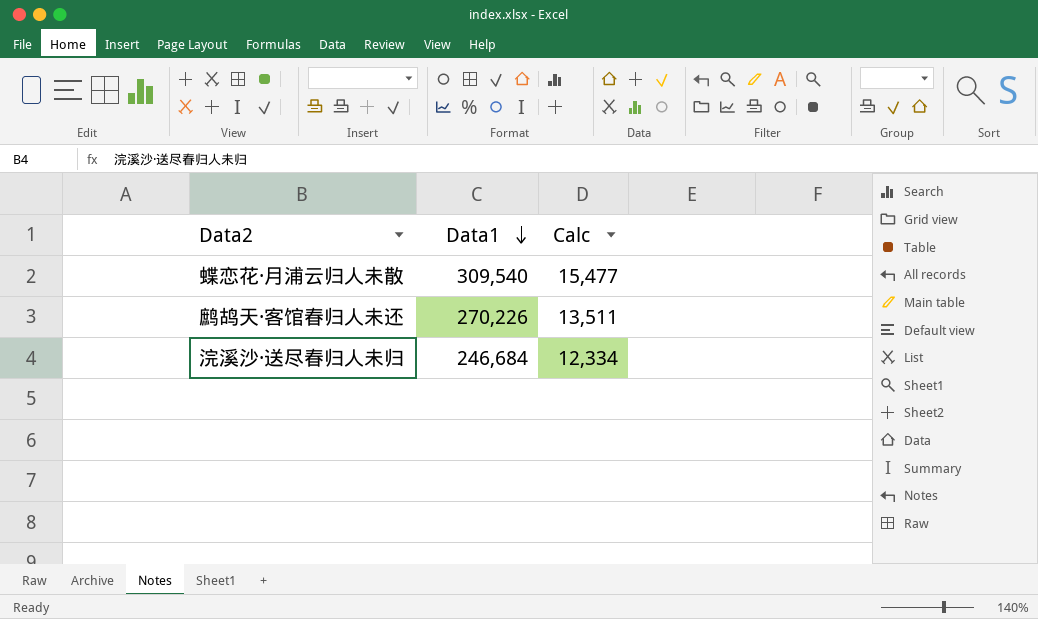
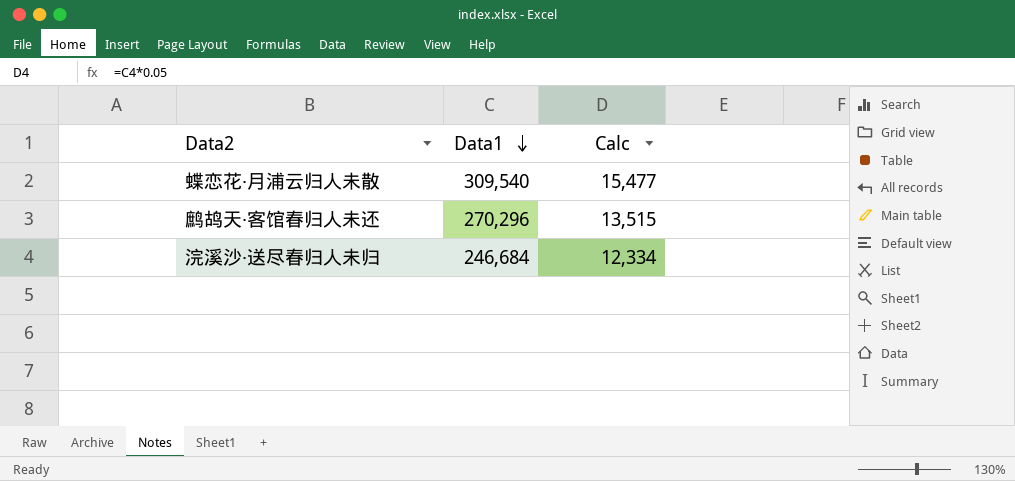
鹧鸪天·客馆春归人未还 | Data1: 270,226 -> 270,296
鹧鸪天·客馆春归人未还 | Calc: 13,511 -> 13,515

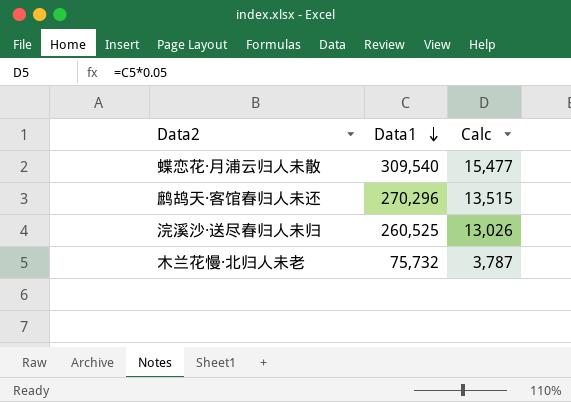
浣溪沙·送尽春归人未归 | Data1: 246,684 -> 260,525
浣溪沙·送尽春归人未归 | Calc: 12,334 -> 13,026
row 木兰花慢·北归人未老: none -> 75,732 | 3,787

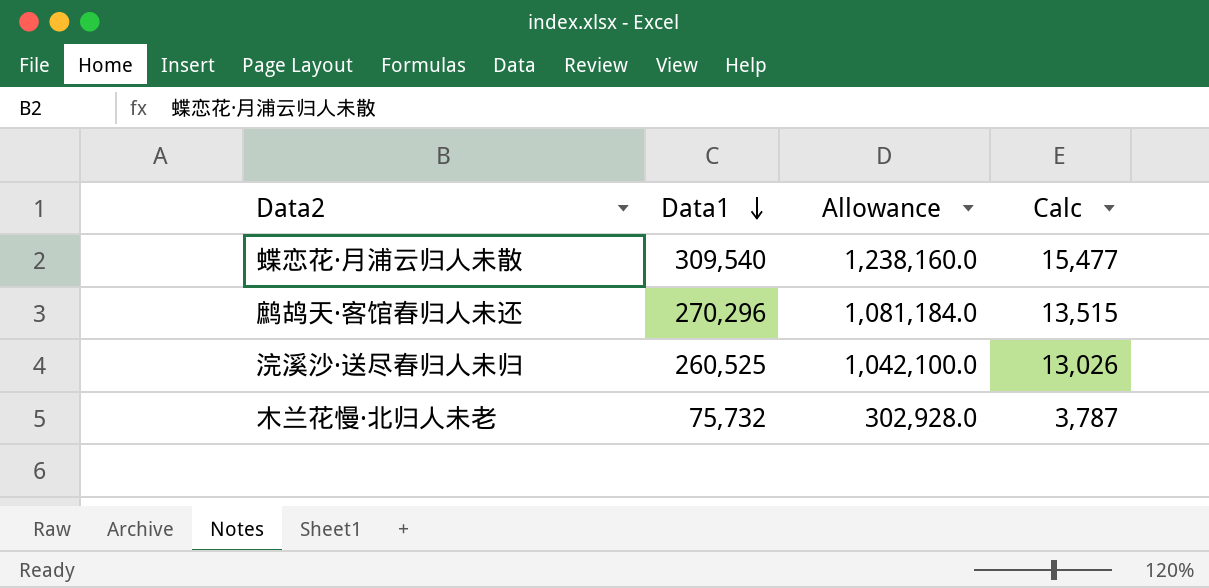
column Allowance | formula: none -> [Data1] * 4

